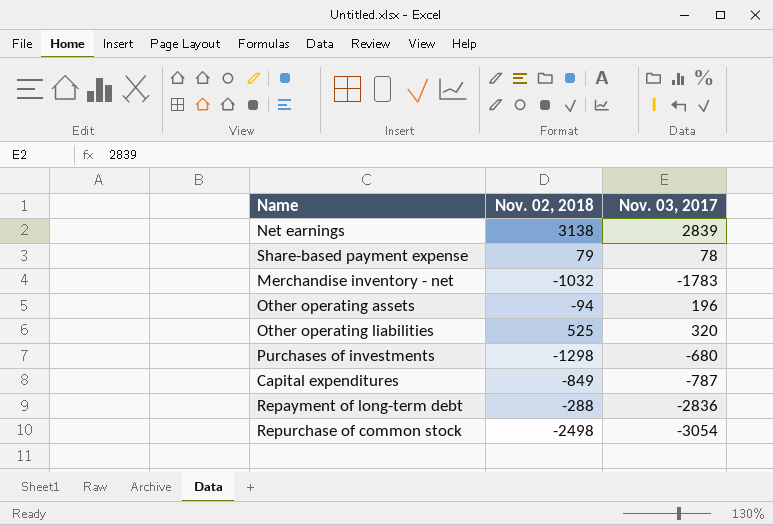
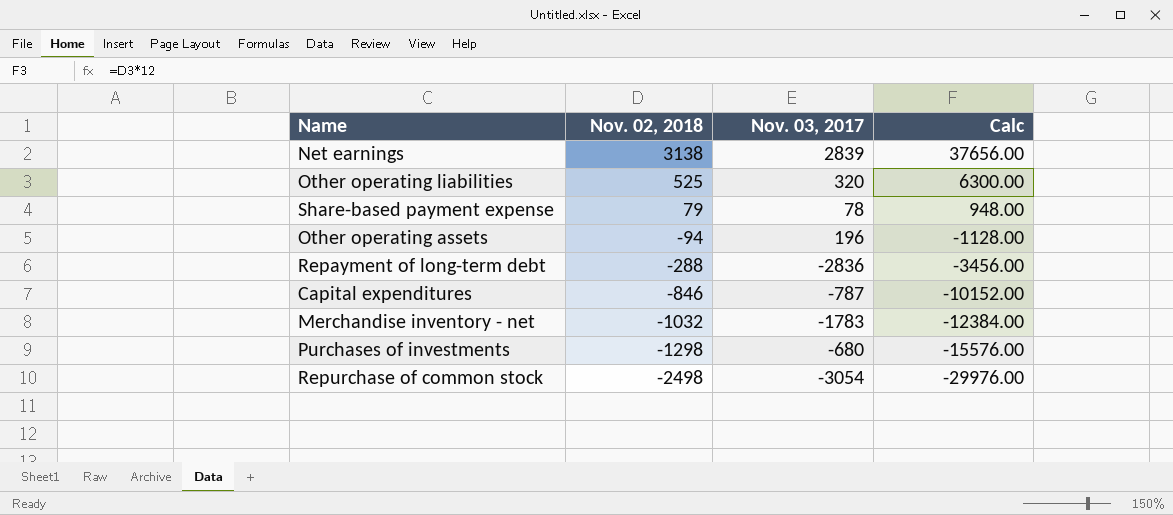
row order: none -> Nov. 02, 2018 descending
column Calc | formula: none -> [Nov. 02, 2018] * 12
Capital expenditures | Nov. 02, 2018: -849 -> -846

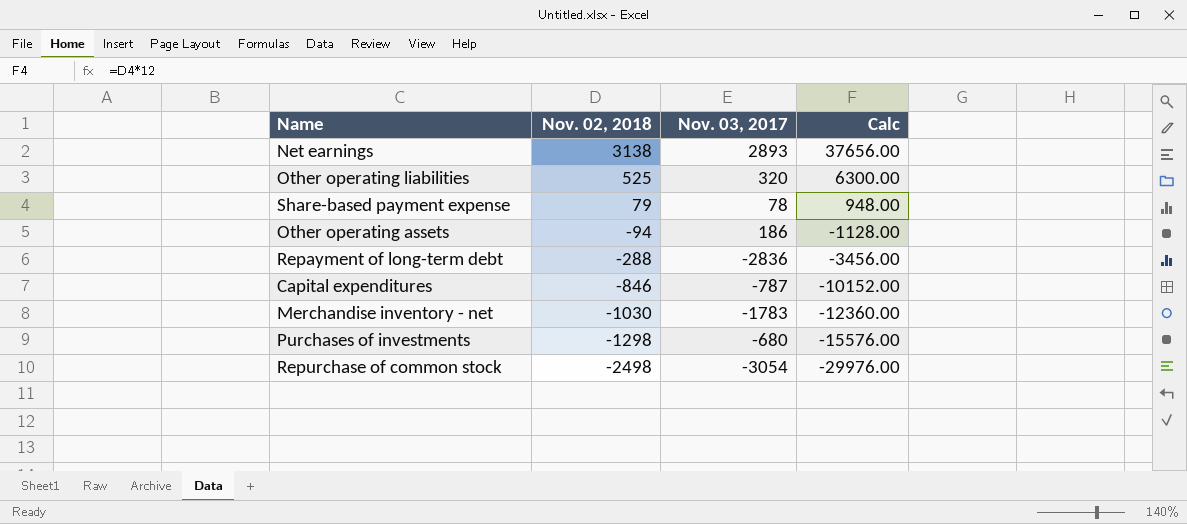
Net earnings | Nov. 03, 2017: 2839 -> 2893
Other operating assets | Nov. 03, 2017: 196 -> 186
Merchandise inventory - net | Nov. 02, 2018: -1032 -> -1030
Merchandise inventory - net | Calc: -12384.00 -> -12360.00

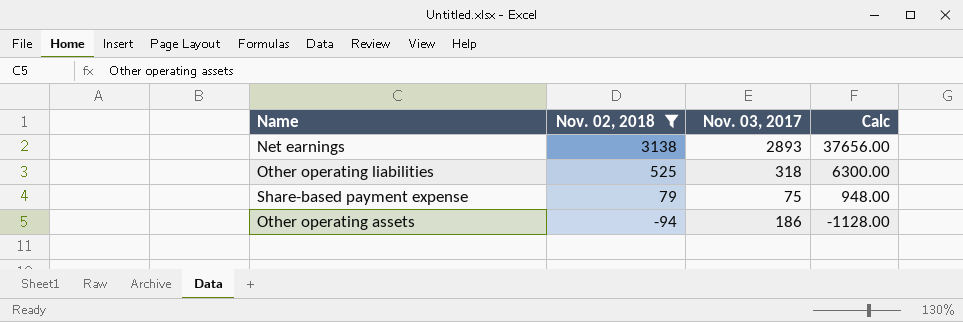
filter: none -> Nov. 02, 2018 >= -94
Other operating liabilities | Nov. 03, 2017: 320 -> 318
Share-based payment expense | Nov. 03, 2017: 78 -> 75

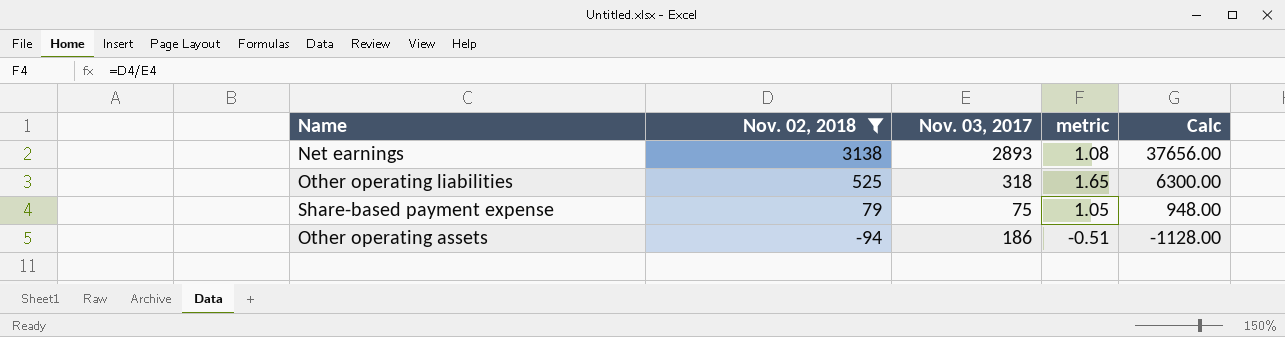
column metric | formula: none -> [Nov. 02, 2018] / [Nov. 03, 2017]

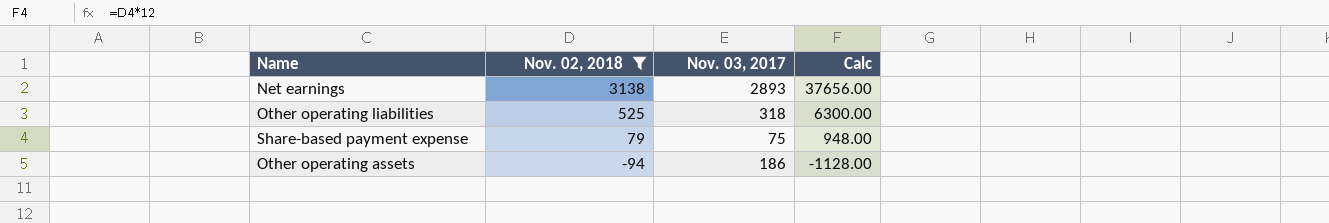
column metric | formula: [Nov. 02, 2018] / [Nov. 03, 2017] -> none

